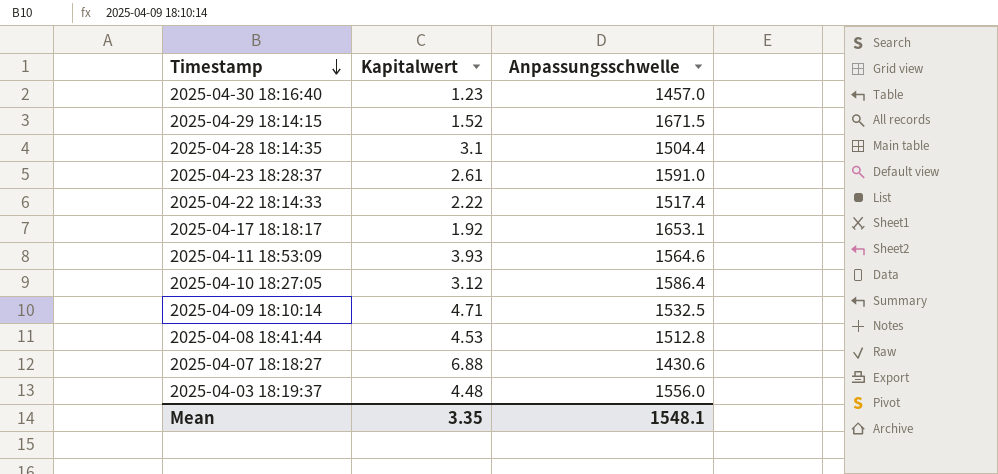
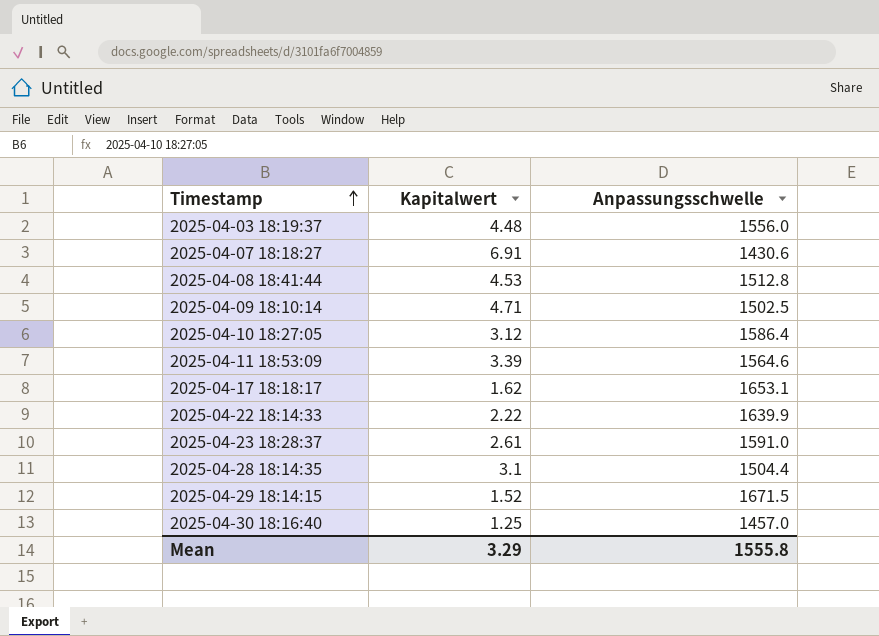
row order: Timestamp descending -> Timestamp ascending
2025-04-07 18:18:27 | Kapitalwert: 6.88 -> 6.91
2025-04-09 18:10:14 | Anpassungsschwelle: 1532.5 -> 1502.5
2025-04-11 18:53:09 | Kapitalwert: 3.93 -> 3.39
2025-04-17 18:18:17 | Kapitalwert: 1.92 -> 1.62
2025-04-22 18:14:33 | Anpassungsschwelle: 1517.4 -> 1639.9
2025-04-30 18:16:40 | Kapitalwert: 1.23 -> 1.25
Mean | Kapitalwert: 3.35 -> 3.29
Mean | Anpassungsschwelle: 1548.1 -> 1555.8

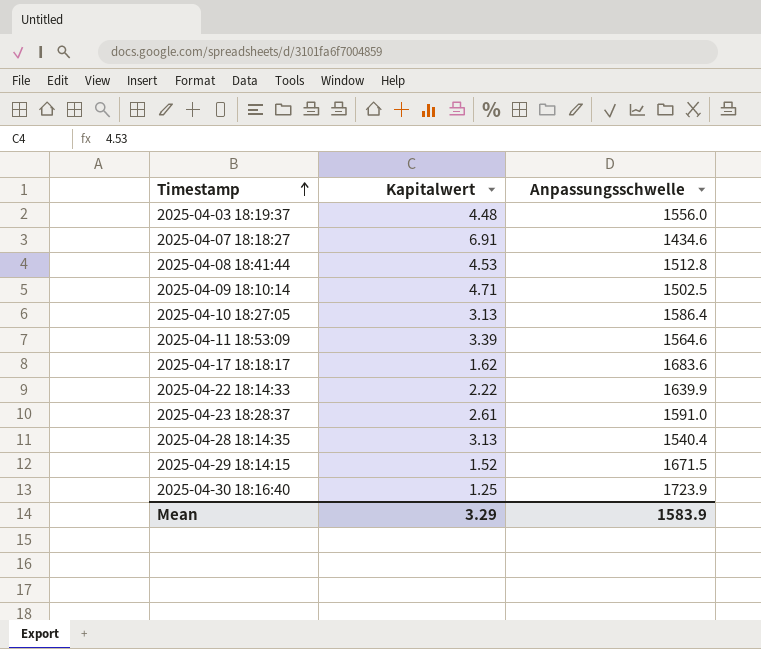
2025-04-07 18:18:27 | Anpassungsschwelle: 1430.6 -> 1434.6
2025-04-10 18:27:05 | Kapitalwert: 3.12 -> 3.13
2025-04-17 18:18:17 | Anpassungsschwelle: 1653.1 -> 1683.6
2025-04-28 18:14:35 | Kapitalwert: 3.1 -> 3.13
2025-04-28 18:14:35 | Anpassungsschwelle: 1504.4 -> 1540.4
2025-04-30 18:16:40 | Anpassungsschwelle: 1457.0 -> 1723.9
Mean | Anpassungsschwelle: 1555.8 -> 1583.9

